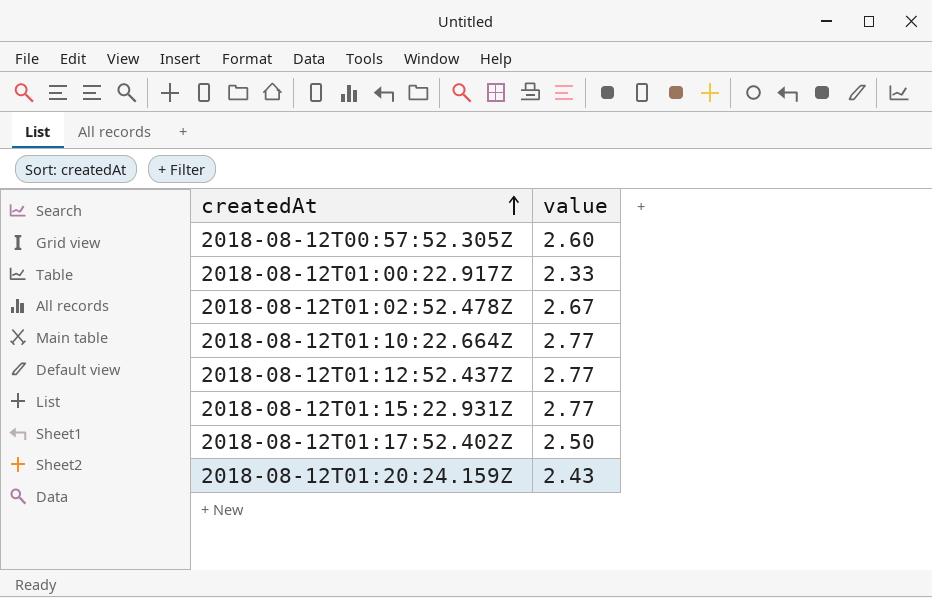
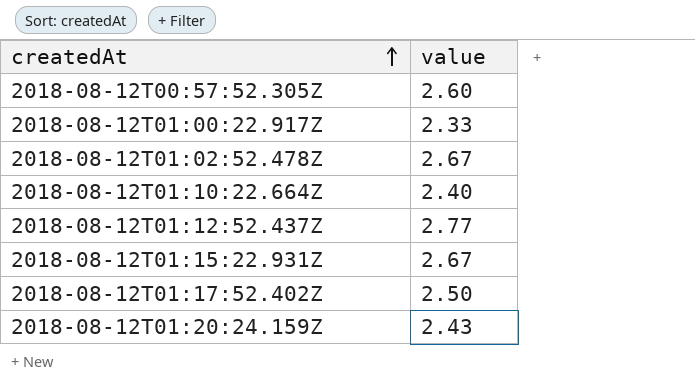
2018-08-12T01:10:22.664Z | value: 2.77 -> 2.40
2018-08-12T01:15:22.931Z | value: 2.77 -> 2.67

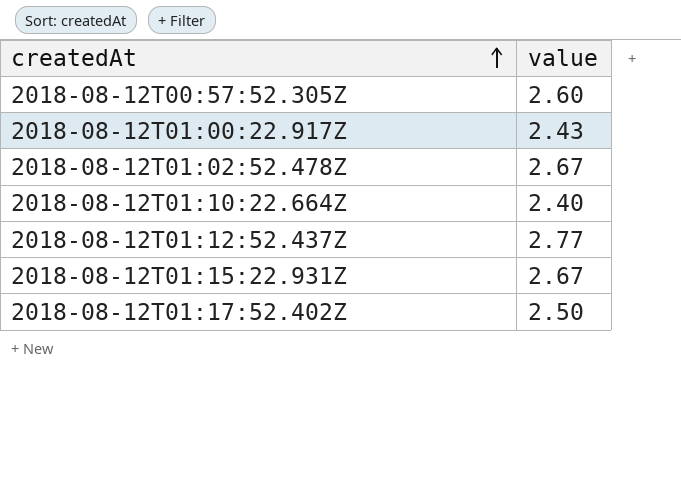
row 2018-08-12T01:20:24.159Z: 2.43 -> none
2018-08-12T01:00:22.917Z | value: 2.33 -> 2.43

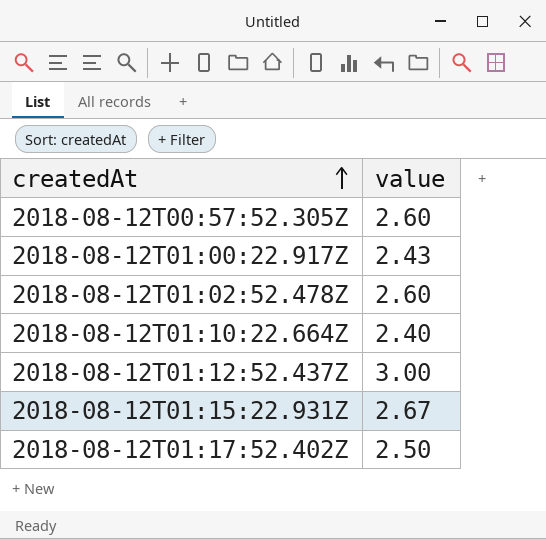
2018-08-12T01:02:52.478Z | value: 2.67 -> 2.60
2018-08-12T01:12:52.437Z | value: 2.77 -> 3.00

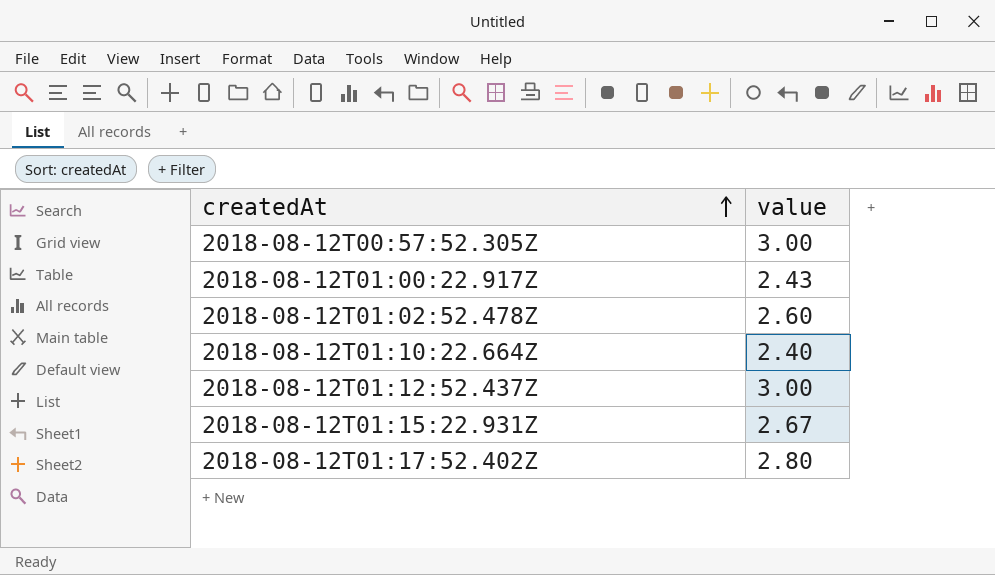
2018-08-12T00:57:52.305Z | value: 2.60 -> 3.00
2018-08-12T01:17:52.402Z | value: 2.50 -> 2.80

